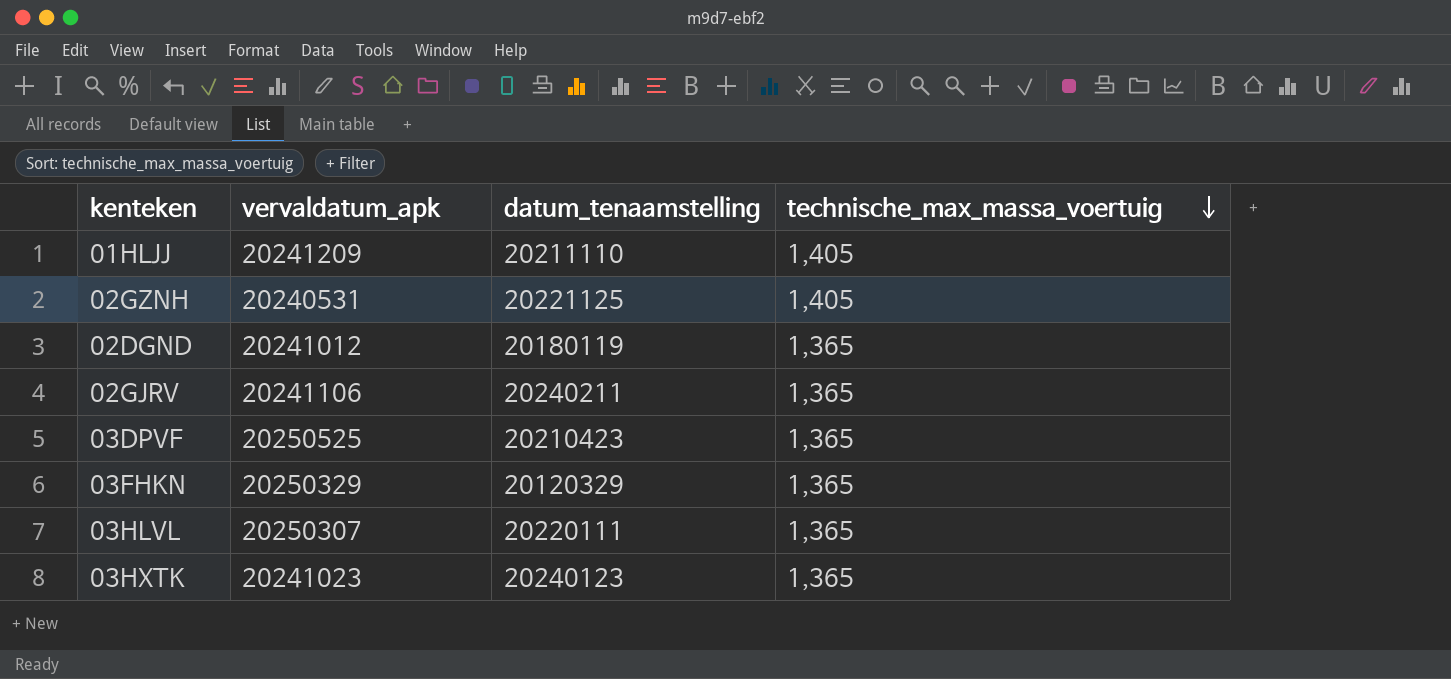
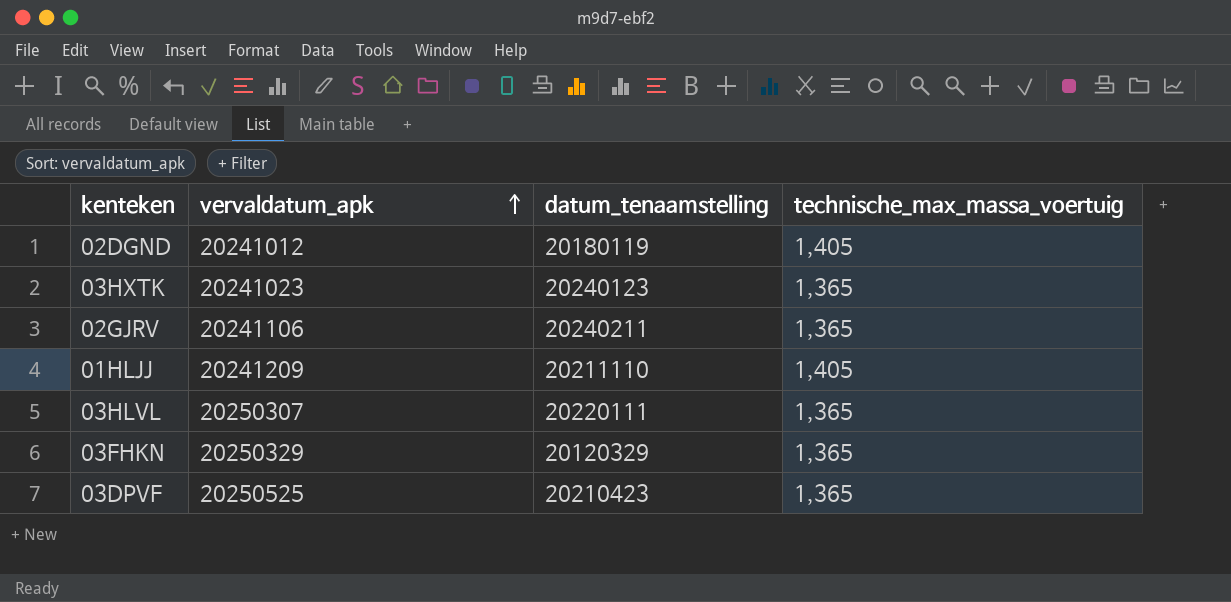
row order: technische_max_massa_voertuig descending -> vervaldatum_apk ascending
row 02GZNH: 20240531 | 20221125 | 1,405 -> none
02DGND | technische_max_massa_voertuig: 1,365 -> 1,405

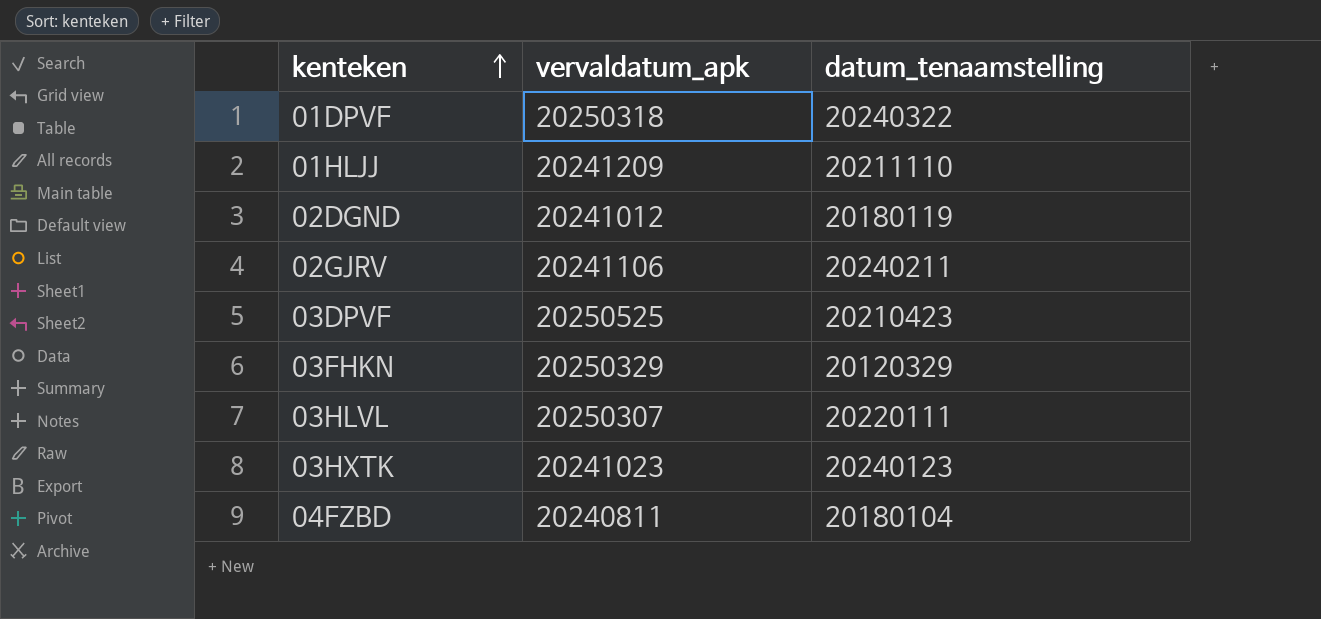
row order: vervaldatum_apk ascending -> kenteken ascending
column technische_max_massa_voertuig | position: 4 -> none
row 01DPVF: none -> 20250318 | 20240322
row 04FZBD: none -> 20240811 | 20180104

